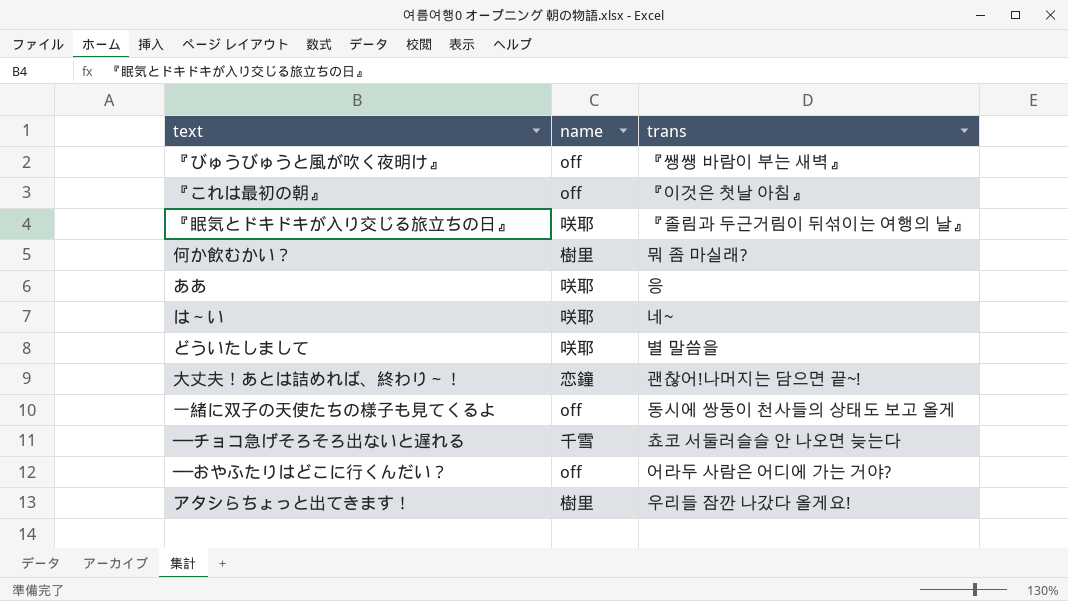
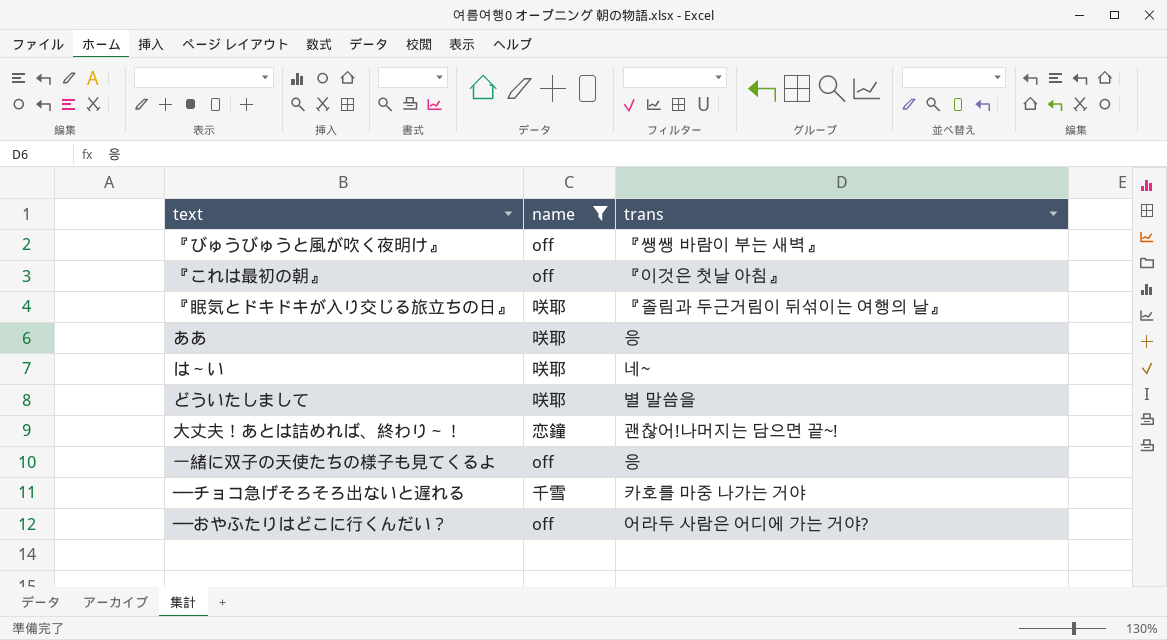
filter: none -> name != 樹里
一緒に双子の天使たちの様子も見てくるよ | trans: 동시에 쌍둥이 천사들의 상태도 보고 올게 -> 응
──チョコ急げそろそろ出ないと遅れる | trans: 쵸코 서둘러슬슬 안 나오면 늦는다 -> 카호를 마중 나가는 거야

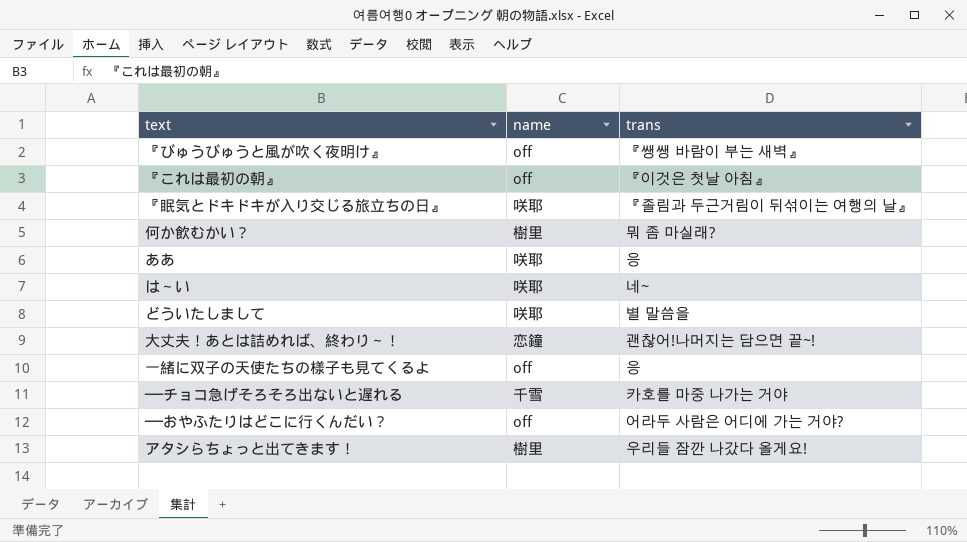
filter: name != 樹里 -> none

